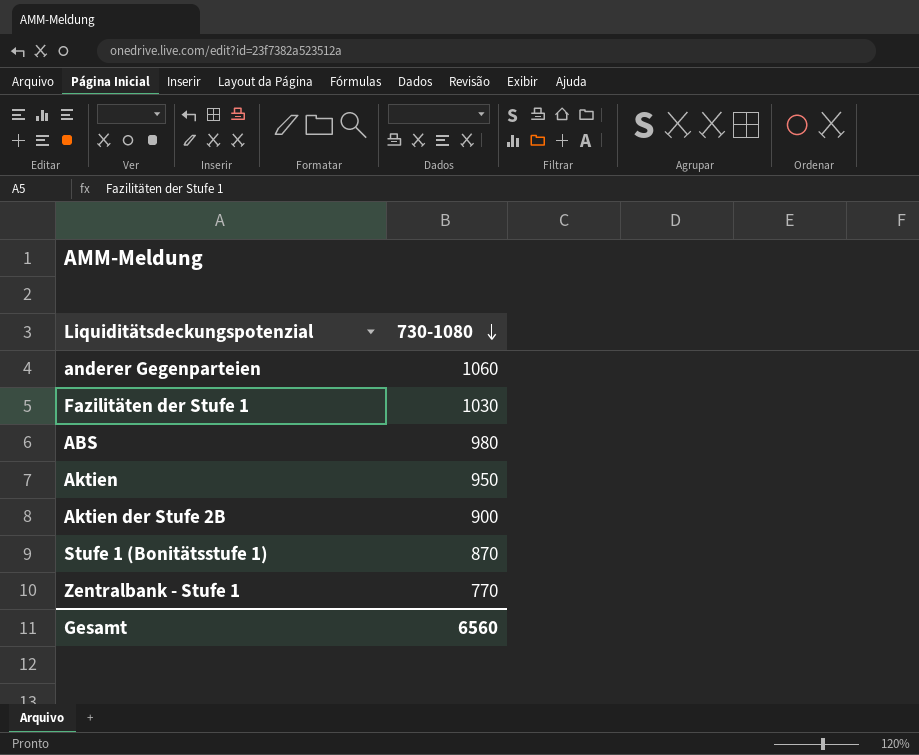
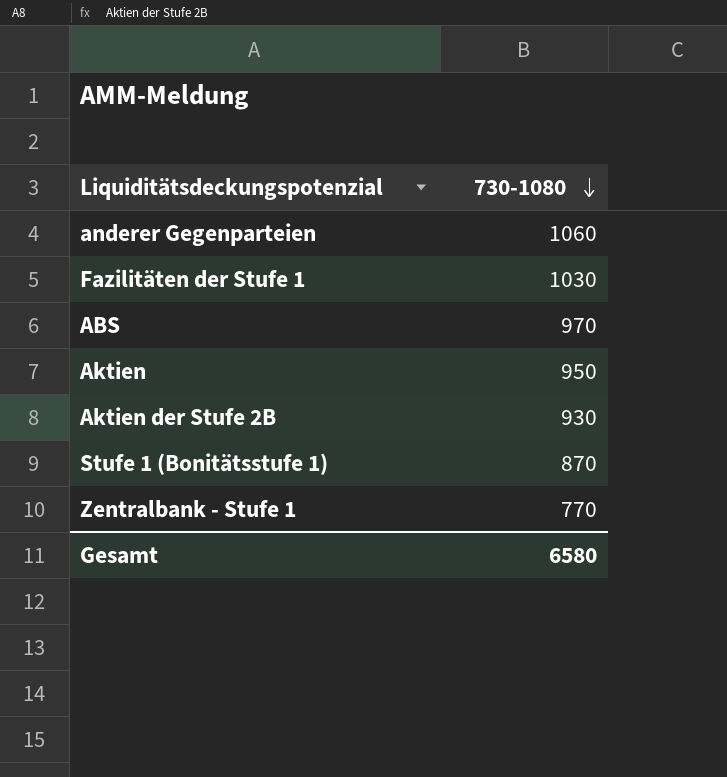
ABS | 730-1080: 980 -> 970
Aktien der Stufe 2B | 730-1080: 900 -> 930
Gesamt | 730-1080: 6560 -> 6580

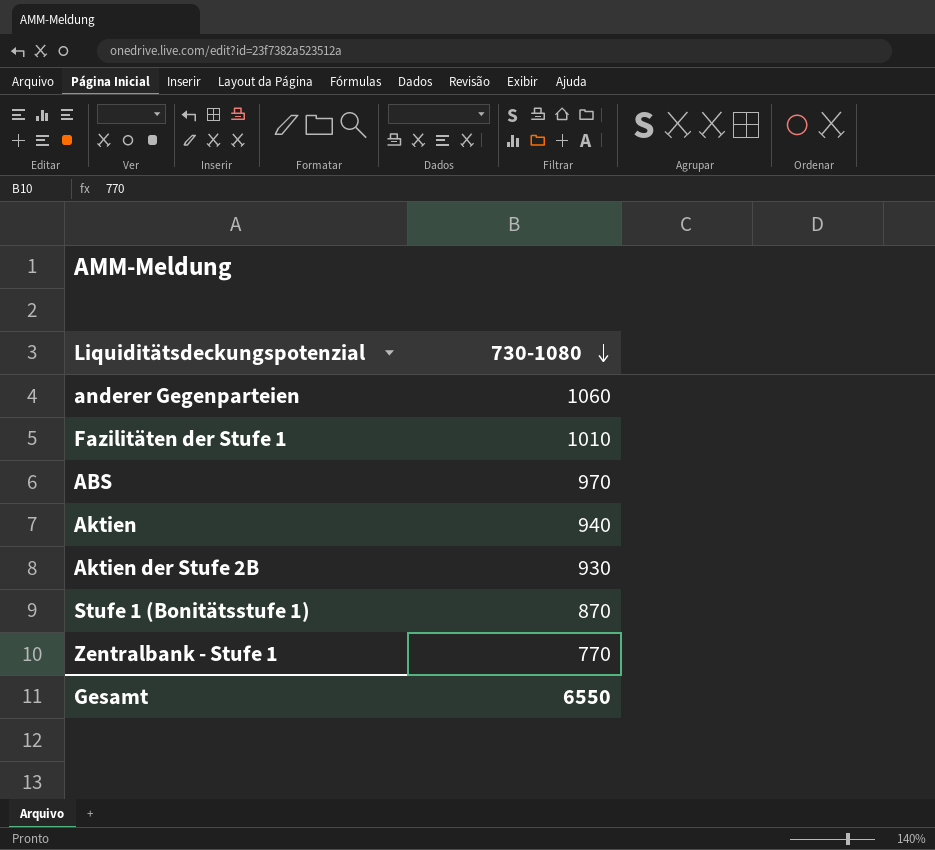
Fazilitäten der Stufe 1 | 730-1080: 1030 -> 1010
Aktien | 730-1080: 950 -> 940
Gesamt | 730-1080: 6580 -> 6550

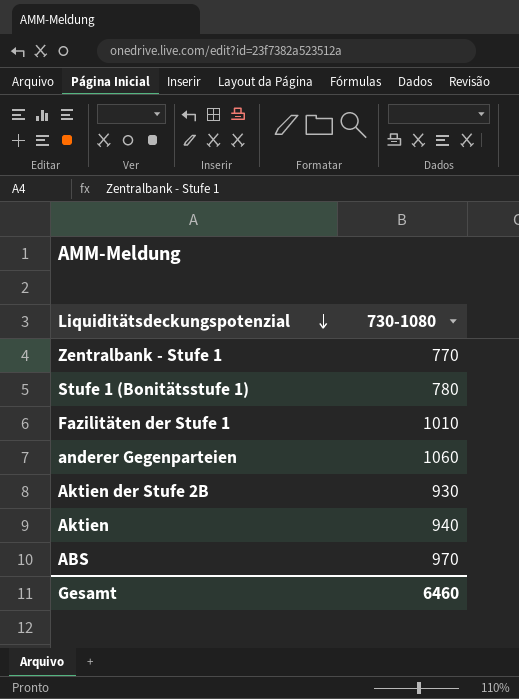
row order: 730-1080 descending -> Liquiditätsdeckungspotenzial descending
Stufe 1 (Bonitätsstufe 1) | 730-1080: 870 -> 780
Gesamt | 730-1080: 6550 -> 6460

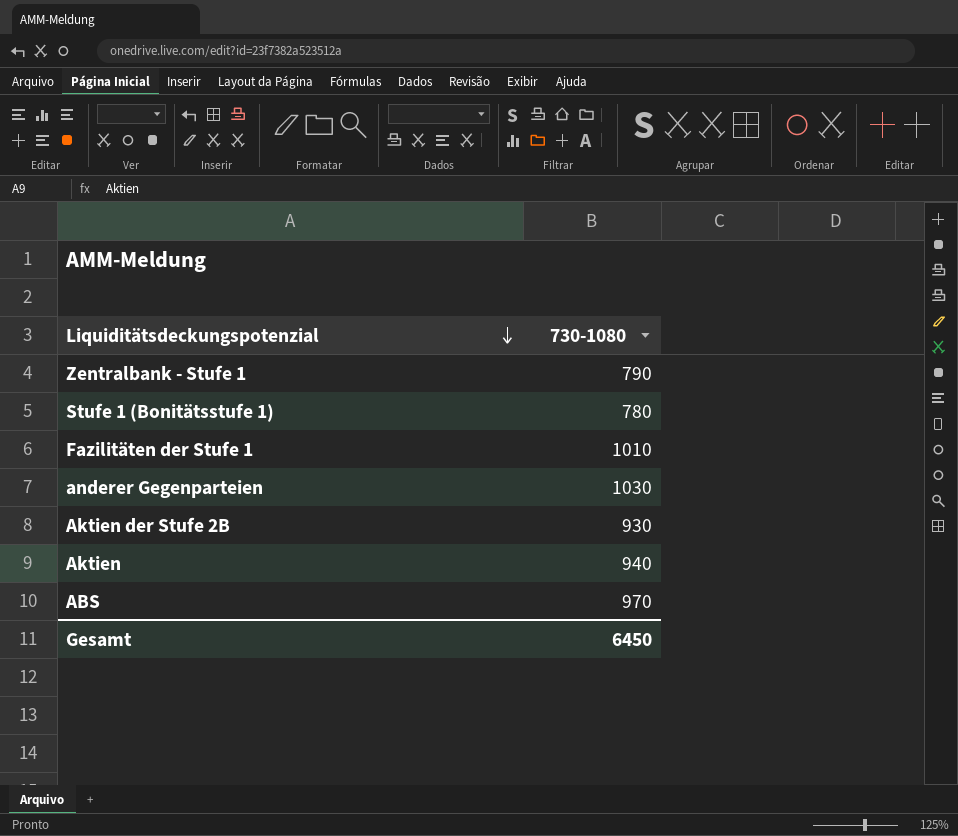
Zentralbank - Stufe 1 | 730-1080: 770 -> 790
anderer Gegenparteien | 730-1080: 1060 -> 1030
Gesamt | 730-1080: 6460 -> 6450

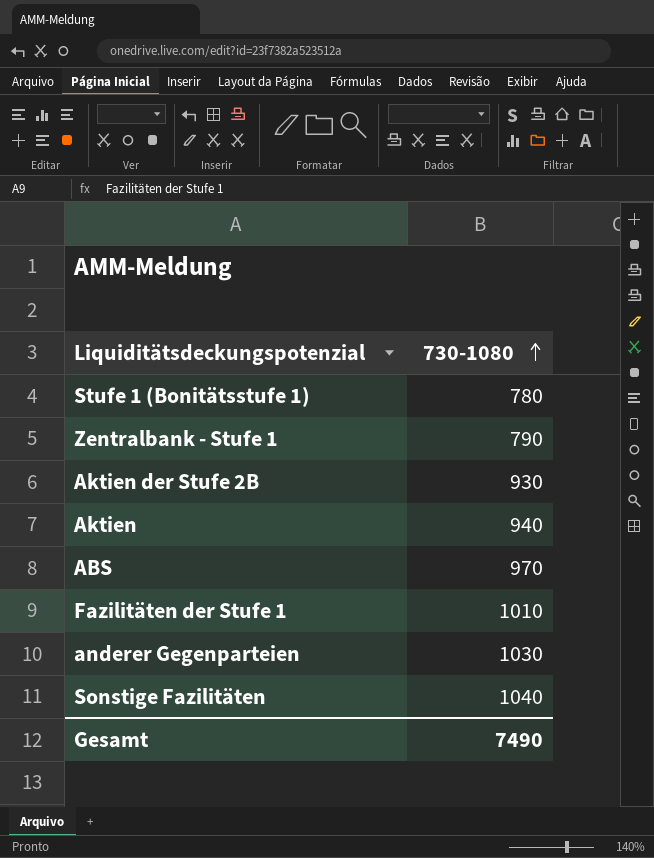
row order: Liquiditätsdeckungspotenzial descending -> 730-1080 ascending
row Sonstige Fazilitäten: none -> 1040
Gesamt | 730-1080: 6450 -> 7490

